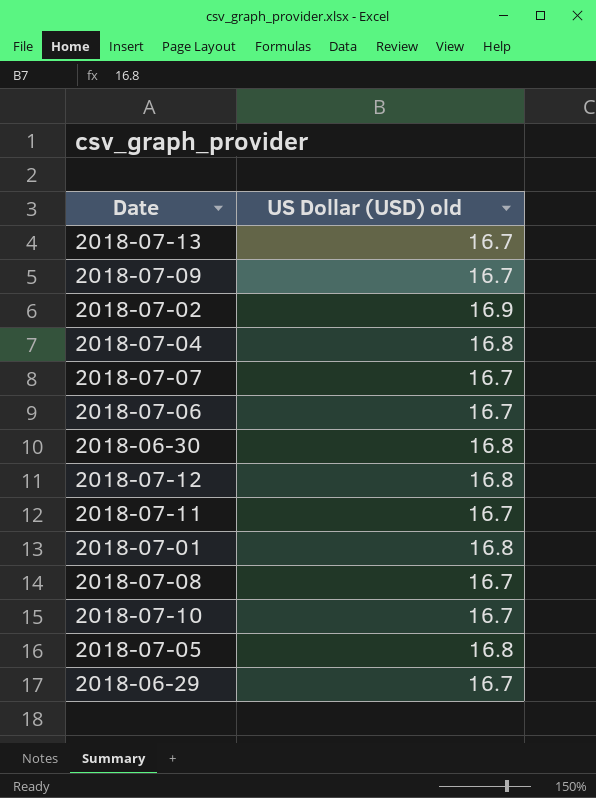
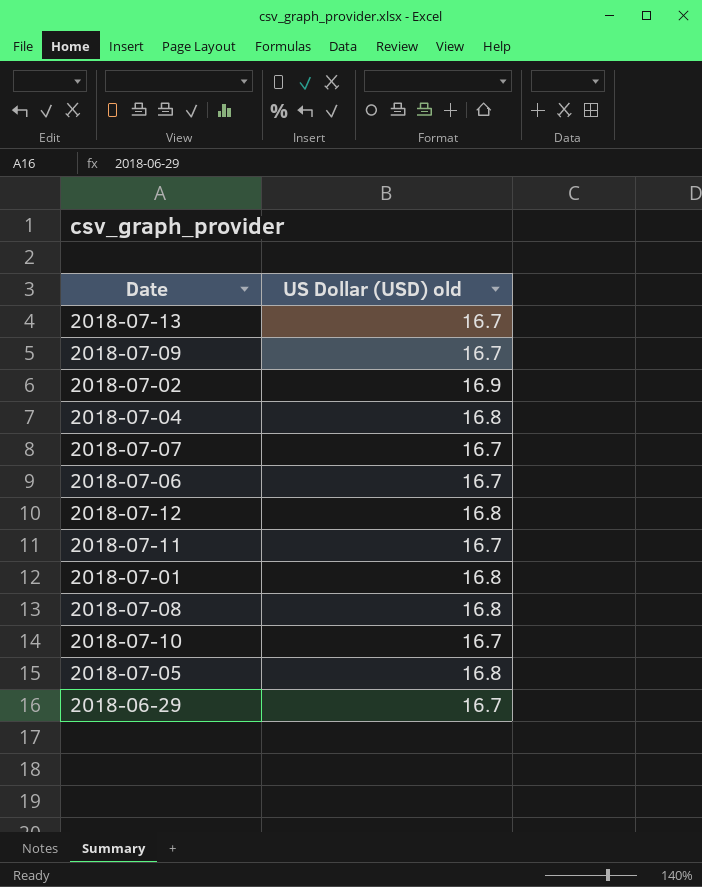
row 2018-06-30: 16.8 -> none
2018-07-08 | US Dollar (USD) old: 16.7 -> 16.8

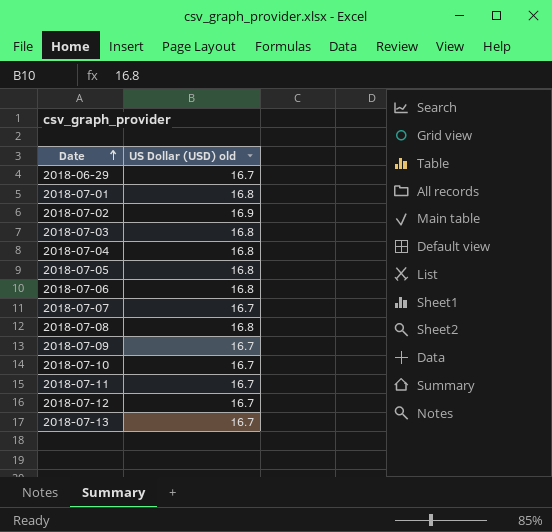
row order: none -> Date ascending
row 2018-07-03: none -> 16.8
2018-07-06 | US Dollar (USD) old: 16.7 -> 16.8
2018-07-12 | US Dollar (USD) old: 16.8 -> 16.7

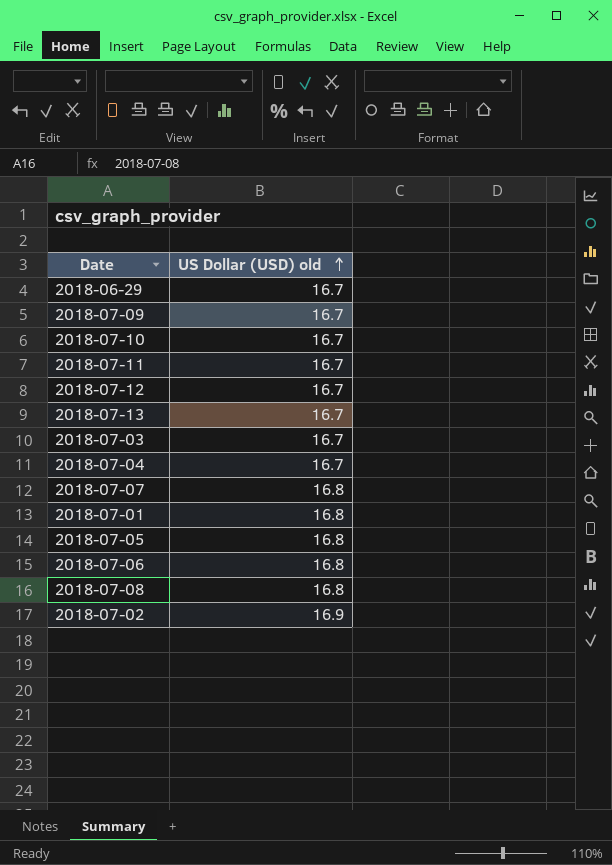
row order: Date ascending -> US Dollar (USD) old ascending
2018-07-03 | US Dollar (USD) old: 16.8 -> 16.7
2018-07-04 | US Dollar (USD) old: 16.8 -> 16.7
2018-07-07 | US Dollar (USD) old: 16.7 -> 16.8

